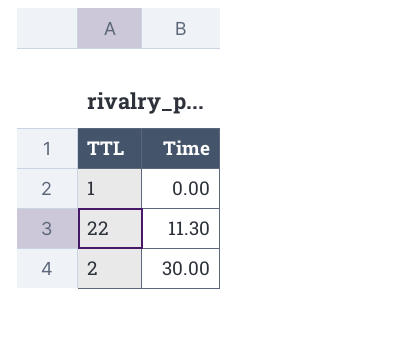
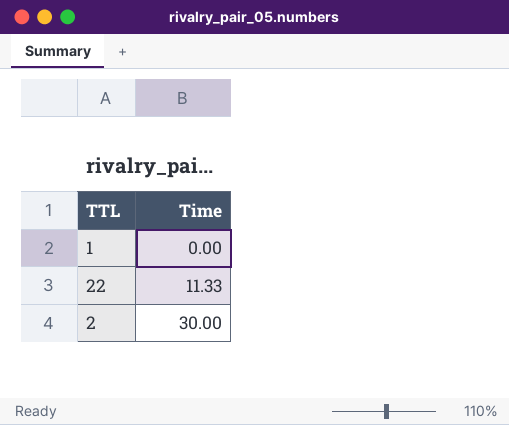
22 | Time: 11.30 -> 11.33

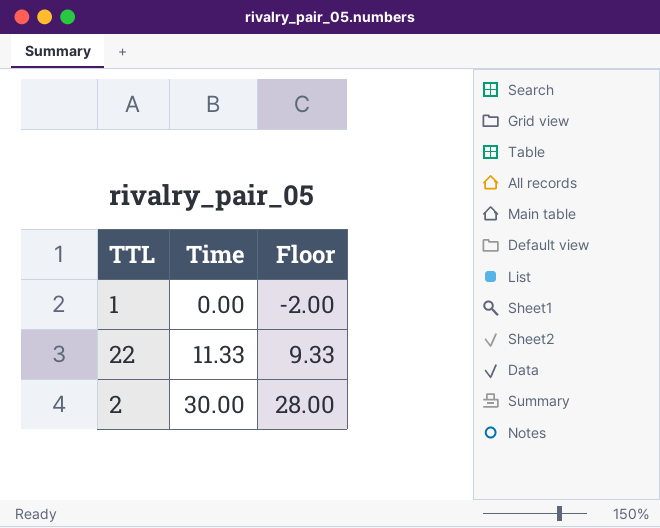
column Floor | formula: none -> [Time] - 2

